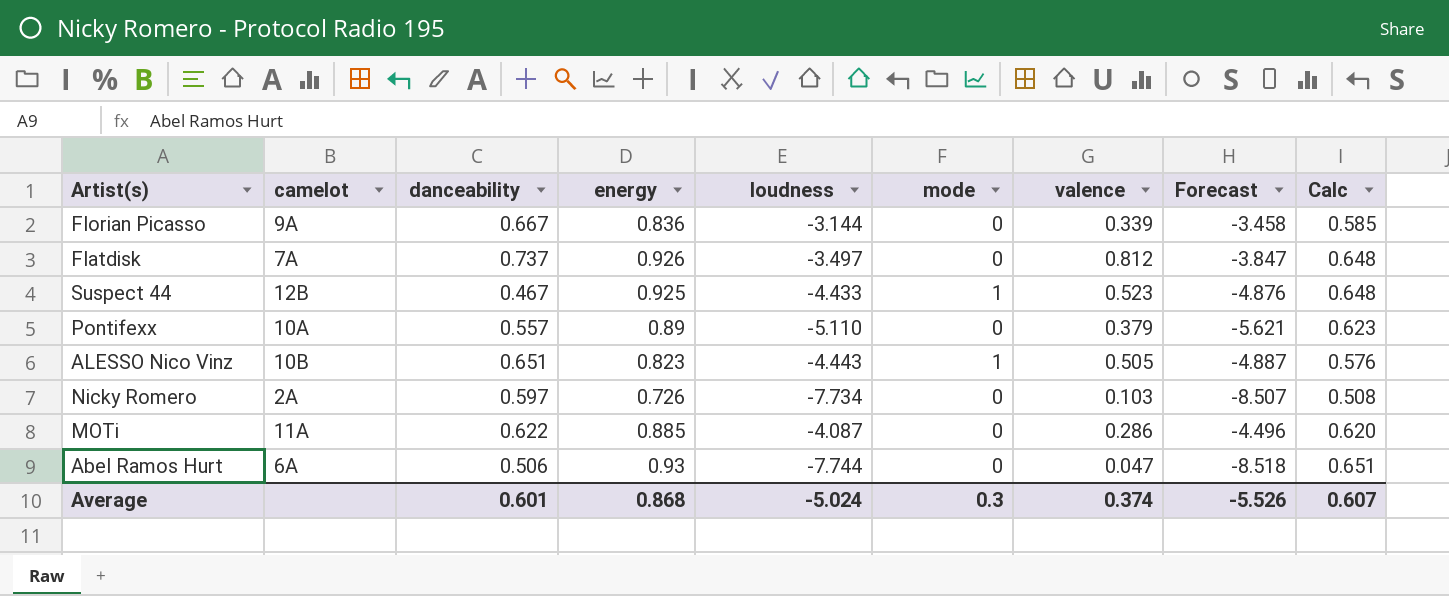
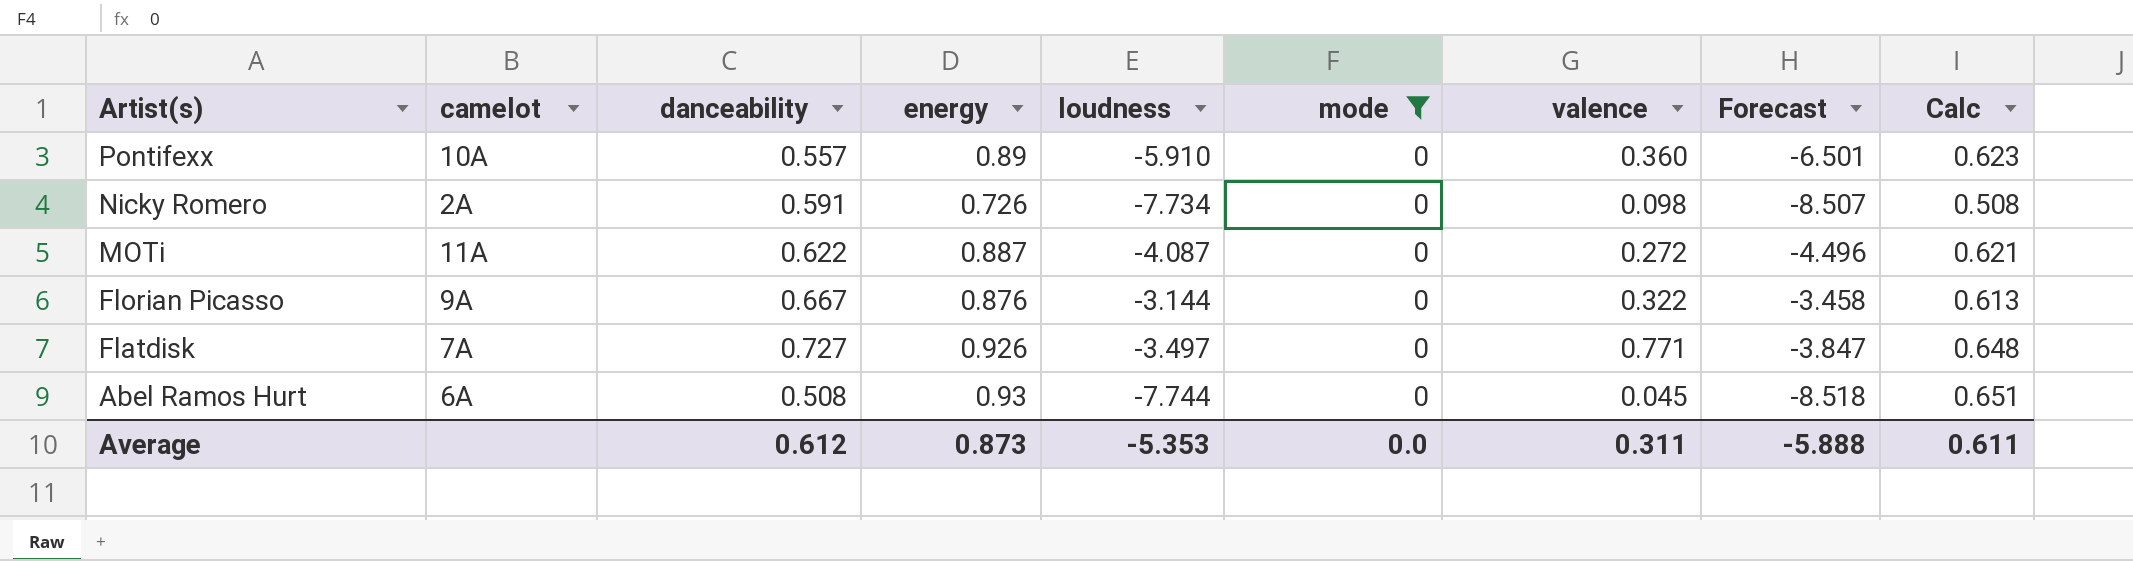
filter: none -> mode = 0
row order: none -> Artist(s) descending
Pontifexx | loudness: -5.110 -> -5.910
Pontifexx | valence: 0.379 -> 0.360
Pontifexx | Forecast: -5.621 -> -6.501
Nicky Romero | danceability: 0.597 -> 0.591
Nicky Romero | valence: 0.103 -> 0.098
MOTi | energy: 0.885 -> 0.887
MOTi | valence: 0.286 -> 0.272
MOTi | Calc: 0.620 -> 0.621
Florian Picasso | energy: 0.836 -> 0.876
Florian Picasso | valence: 0.339 -> 0.322
Florian Picasso | Calc: 0.585 -> 0.613
Flatdisk | danceability: 0.737 -> 0.727
Flatdisk | valence: 0.812 -> 0.771
Abel Ramos Hurt | danceability: 0.506 -> 0.508
Abel Ramos Hurt | valence: 0.047 -> 0.045
Average | danceability: 0.601 -> 0.612
Average | energy: 0.868 -> 0.873
Average | loudness: -5.024 -> -5.353
Average | mode: 0.3 -> 0.0
Average | valence: 0.374 -> 0.311
Average | Forecast: -5.526 -> -5.888
Average | Calc: 0.607 -> 0.611

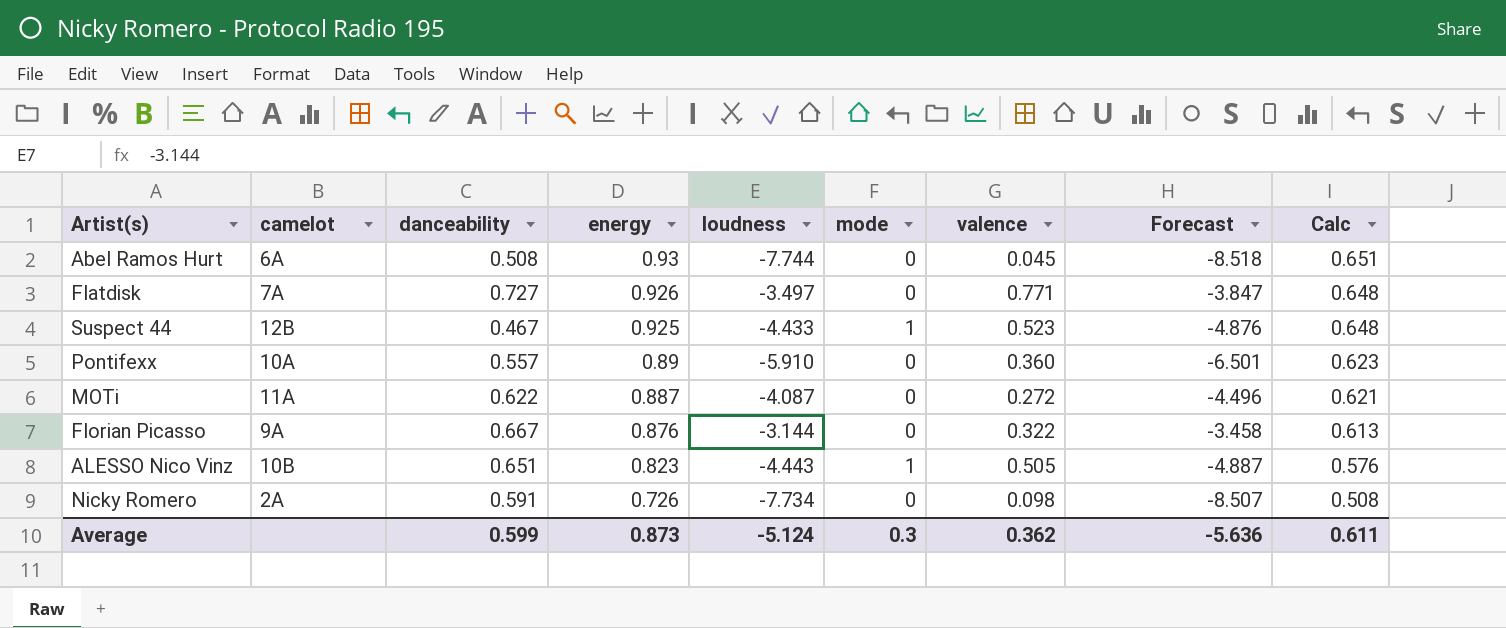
filter: mode = 0 -> none
row order: Artist(s) descending -> energy descending
Average | danceability: 0.612 -> 0.599
Average | loudness: -5.353 -> -5.124
Average | mode: 0.0 -> 0.3
Average | valence: 0.311 -> 0.362
Average | Forecast: -5.888 -> -5.636

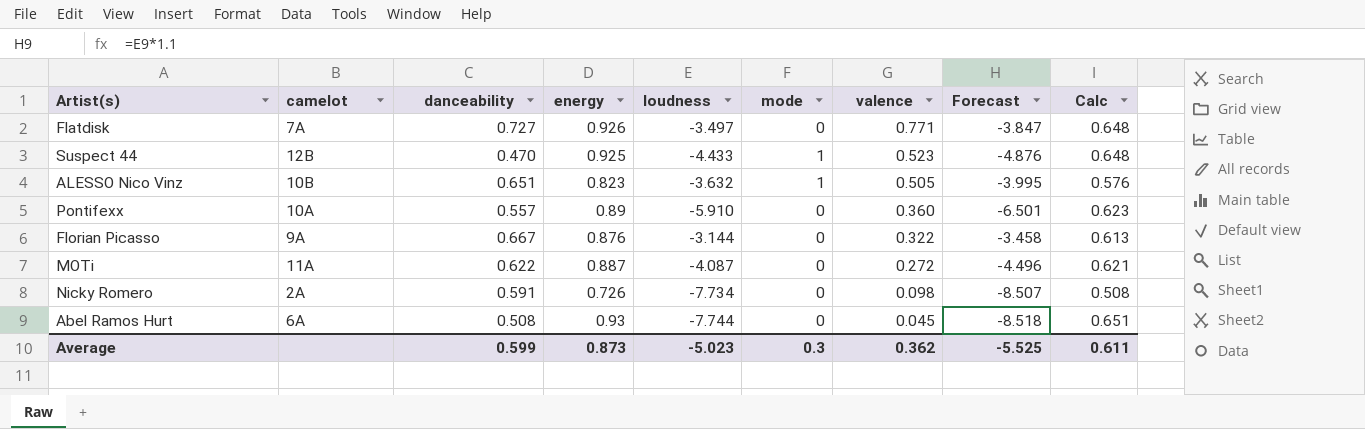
row order: energy descending -> valence descending
Suspect 44 | danceability: 0.467 -> 0.470
ALESSO Nico Vinz | loudness: -4.443 -> -3.632
ALESSO Nico Vinz | Forecast: -4.887 -> -3.995
Average | loudness: -5.124 -> -5.023
Average | Forecast: -5.636 -> -5.525

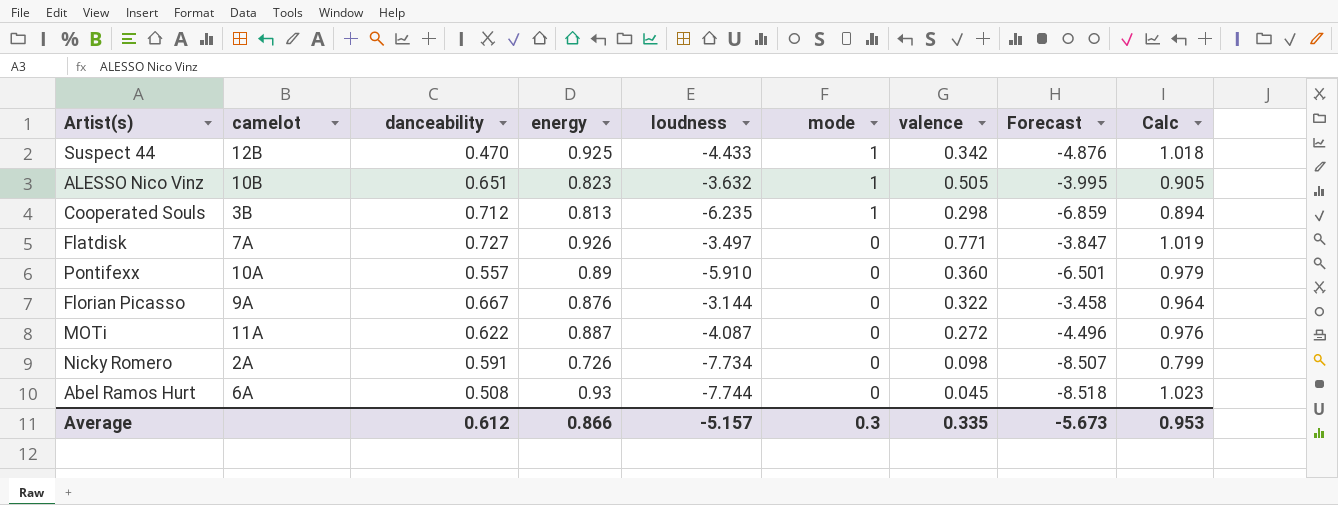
row order: valence descending -> mode descending
column Calc | formula: [energy] * 0.7 -> [energy] * 1.1
Suspect 44 | valence: 0.523 -> 0.342
row Cooperated Souls: none -> 3B | 0.712 | 0.813 | -6.235 | 1 | 0.298 | -6.859 | 0.894
Average | danceability: 0.599 -> 0.612
Average | energy: 0.873 -> 0.866
Average | loudness: -5.023 -> -5.157
Average | valence: 0.362 -> 0.335
Average | Forecast: -5.525 -> -5.673
Average | Calc: 0.611 -> 0.953

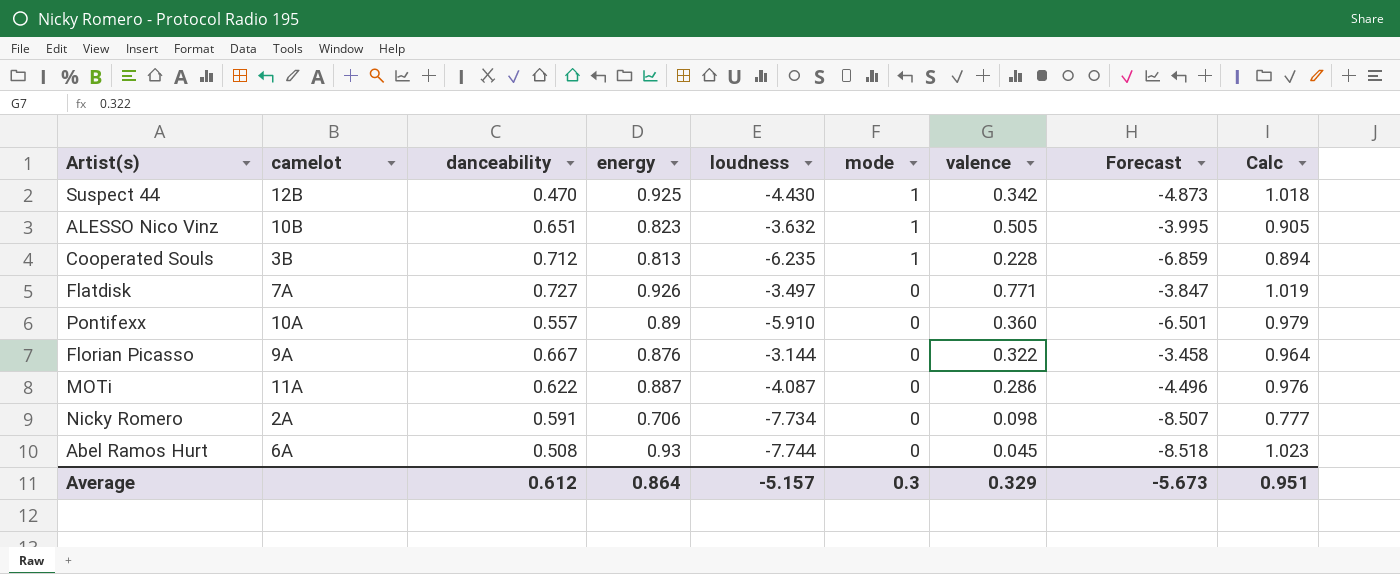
Suspect 44 | loudness: -4.433 -> -4.430
Suspect 44 | Forecast: -4.876 -> -4.873
Cooperated Souls | valence: 0.298 -> 0.228
MOTi | valence: 0.272 -> 0.286
Nicky Romero | energy: 0.726 -> 0.706
Nicky Romero | Calc: 0.799 -> 0.777
Average | energy: 0.866 -> 0.864
Average | valence: 0.335 -> 0.329
Average | Calc: 0.953 -> 0.951

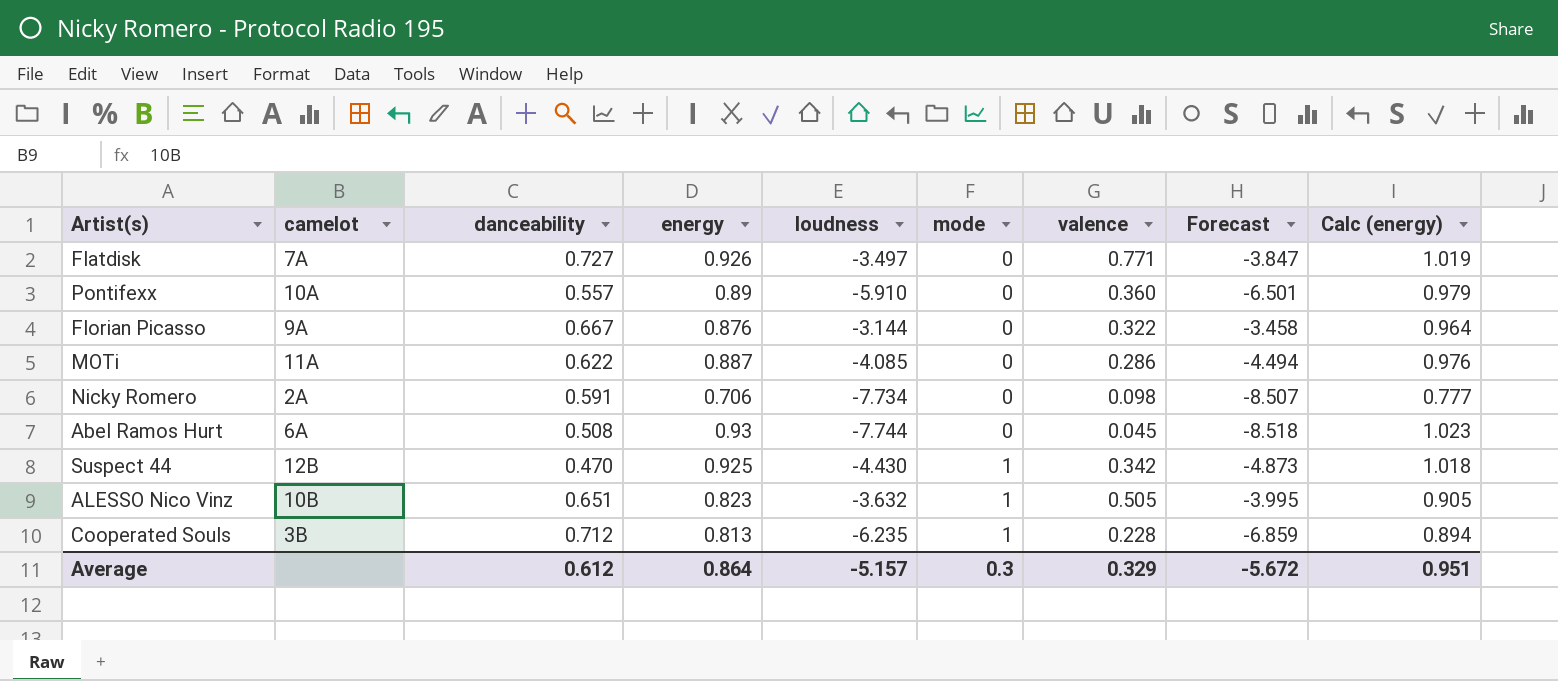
row order: mode descending -> mode ascending
column name: Calc -> Calc (energy)
MOTi | loudness: -4.087 -> -4.085
MOTi | Forecast: -4.496 -> -4.494
Average | Forecast: -5.673 -> -5.672

